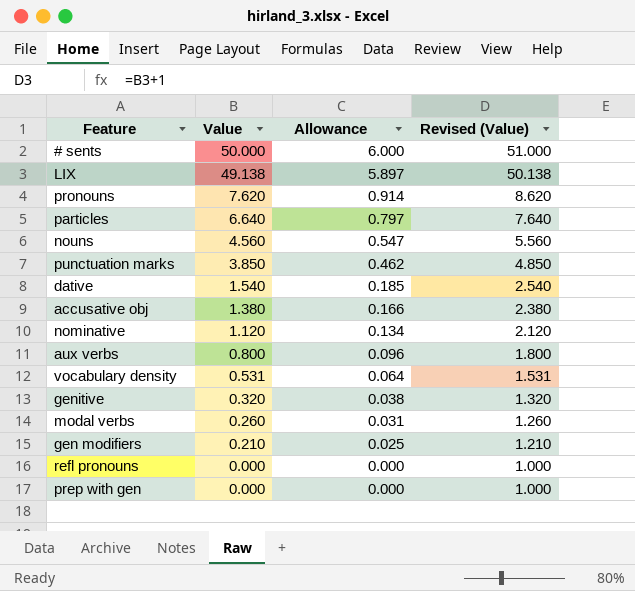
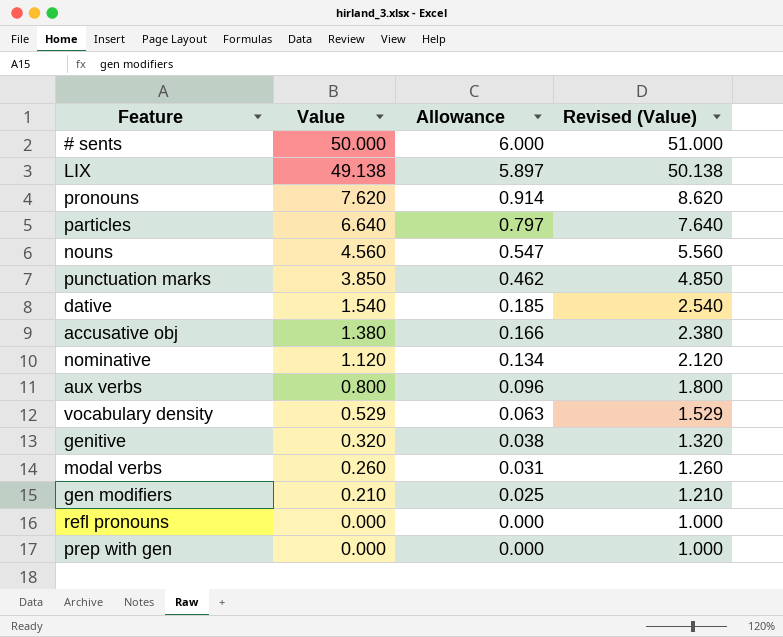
vocabulary density | Value: 0.531 -> 0.529
vocabulary density | Allowance: 0.064 -> 0.063
vocabulary density | Revised (Value): 1.531 -> 1.529

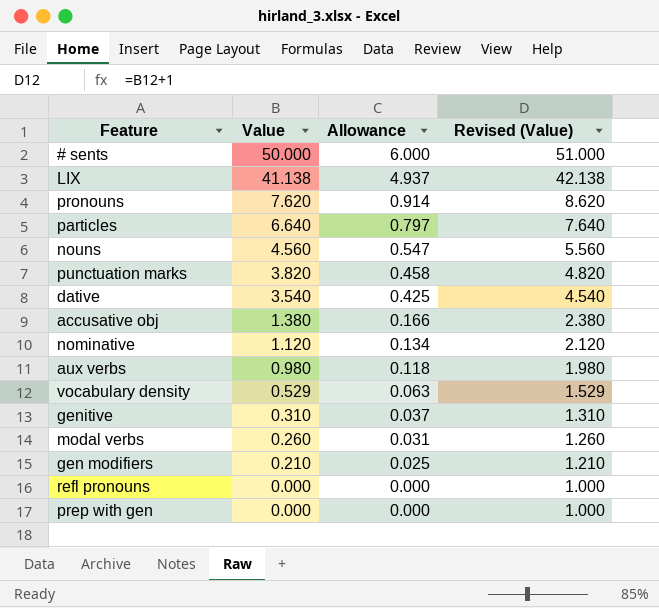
LIX | Value: 49.138 -> 41.138
LIX | Allowance: 5.897 -> 4.937
LIX | Revised (Value): 50.138 -> 42.138
punctuation marks | Value: 3.850 -> 3.820
punctuation marks | Allowance: 0.462 -> 0.458
punctuation marks | Revised (Value): 4.850 -> 4.820
dative | Value: 1.540 -> 3.540
dative | Allowance: 0.185 -> 0.425
dative | Revised (Value): 2.540 -> 4.540
aux verbs | Value: 0.800 -> 0.980
aux verbs | Allowance: 0.096 -> 0.118
aux verbs | Revised (Value): 1.800 -> 1.980
genitive | Value: 0.320 -> 0.310
genitive | Allowance: 0.038 -> 0.037
genitive | Revised (Value): 1.320 -> 1.310

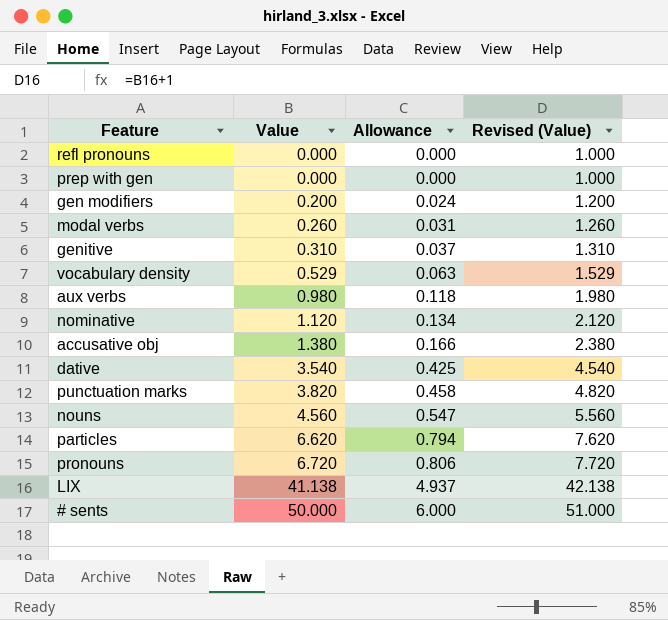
row order: Value descending -> Value ascending
gen modifiers | Value: 0.210 -> 0.200
gen modifiers | Allowance: 0.025 -> 0.024
gen modifiers | Revised (Value): 1.210 -> 1.200
particles | Value: 6.640 -> 6.620
particles | Allowance: 0.797 -> 0.794
particles | Revised (Value): 7.640 -> 7.620
pronouns | Value: 7.620 -> 6.720
pronouns | Allowance: 0.914 -> 0.806
pronouns | Revised (Value): 8.620 -> 7.720

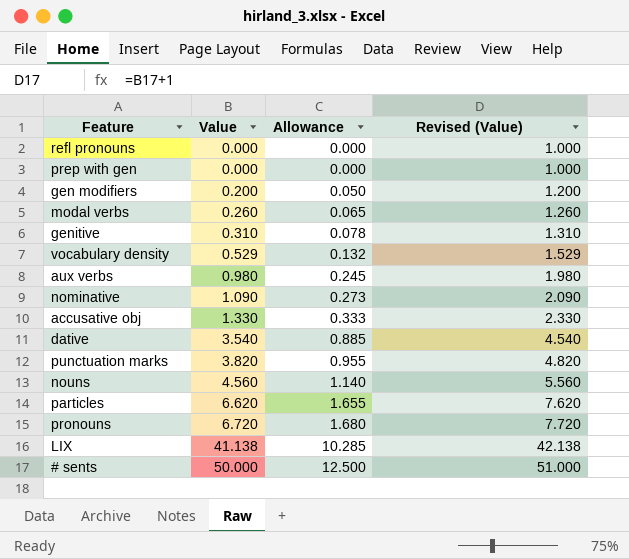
column Allowance | formula: [Value] * 0.12 -> [Value] * 0.25
nominative | Value: 1.120 -> 1.090
nominative | Revised (Value): 2.120 -> 2.090
accusative obj | Value: 1.380 -> 1.330
accusative obj | Revised (Value): 2.380 -> 2.330

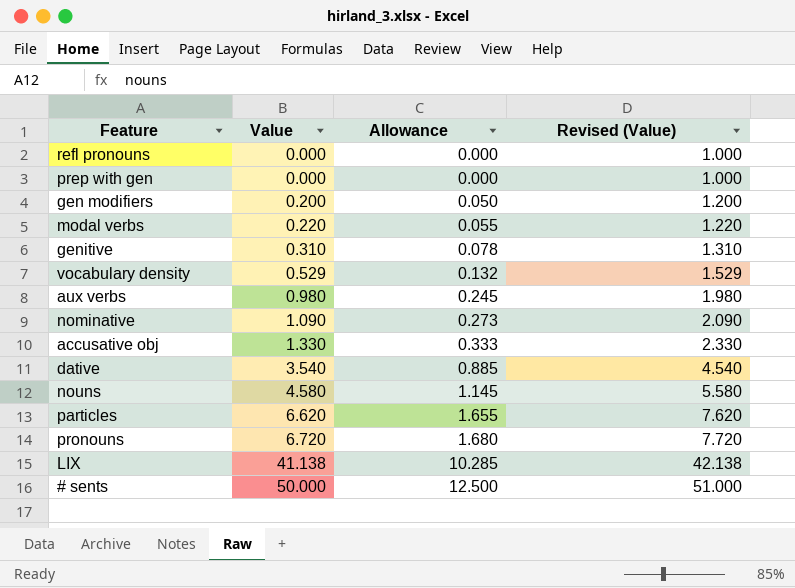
row punctuation marks: 3.820 | 0.955 | 4.820 -> none
modal verbs | Value: 0.260 -> 0.220
modal verbs | Allowance: 0.065 -> 0.055
modal verbs | Revised (Value): 1.260 -> 1.220
nouns | Value: 4.560 -> 4.580
nouns | Allowance: 1.140 -> 1.145
nouns | Revised (Value): 5.560 -> 5.580

